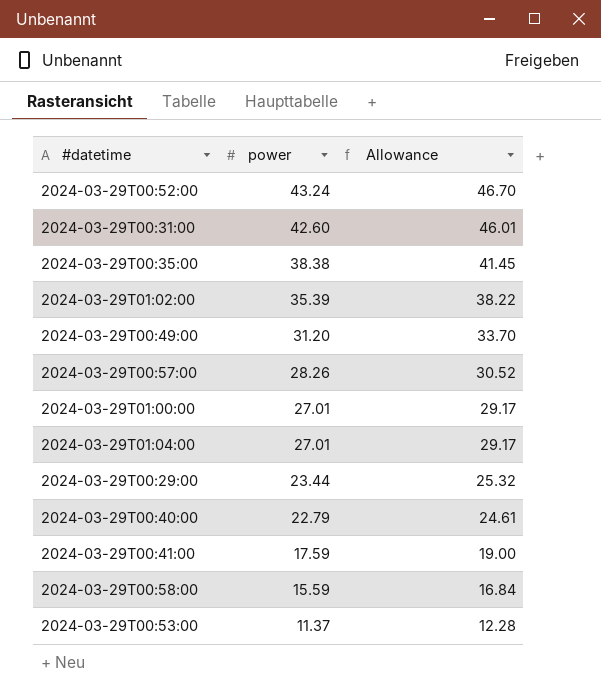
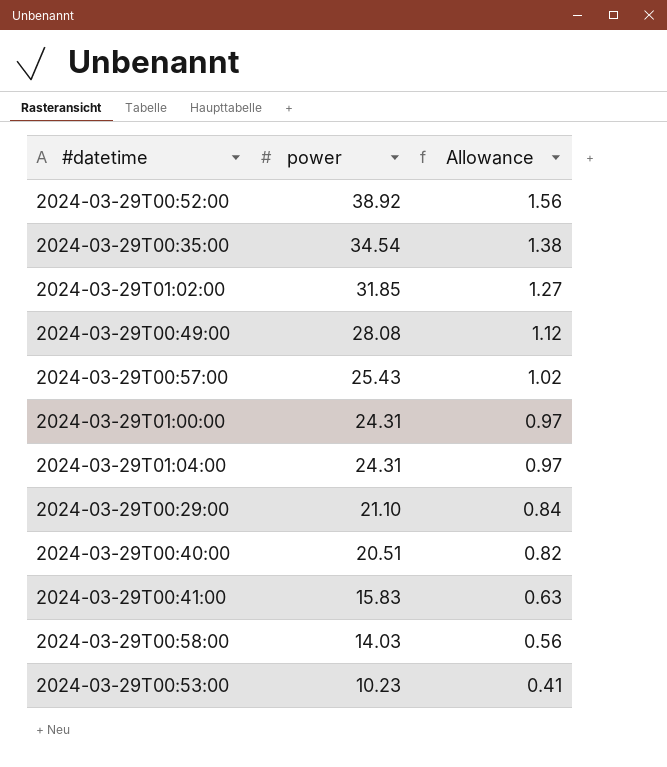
column Allowance | formula: [power] * 1.08 -> [power] * 0.04
row 2024-03-29T00:31:00: 42.60 | 46.01 -> none
2024-03-29T00:52:00 | power: 43.24 -> 38.92
2024-03-29T00:35:00 | power: 38.38 -> 34.54
2024-03-29T01:02:00 | power: 35.39 -> 31.85
2024-03-29T00:49:00 | power: 31.20 -> 28.08
2024-03-29T00:57:00 | power: 28.26 -> 25.43
2024-03-29T01:00:00 | power: 27.01 -> 24.31
2024-03-29T01:04:00 | power: 27.01 -> 24.31
2024-03-29T00:29:00 | power: 23.44 -> 21.10
2024-03-29T00:40:00 | power: 22.79 -> 20.51
2024-03-29T00:41:00 | power: 17.59 -> 15.83
2024-03-29T00:58:00 | power: 15.59 -> 14.03
2024-03-29T00:53:00 | power: 11.37 -> 10.23

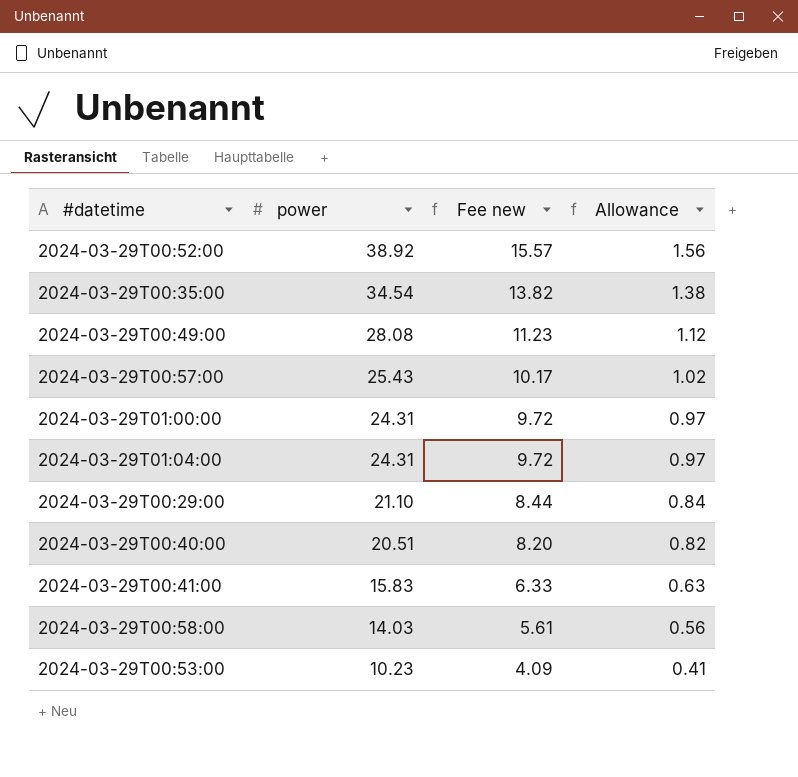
column Fee new | formula: none -> [power] * 0.4
row 2024-03-29T01:02:00: 31.85 | 1.27 -> none

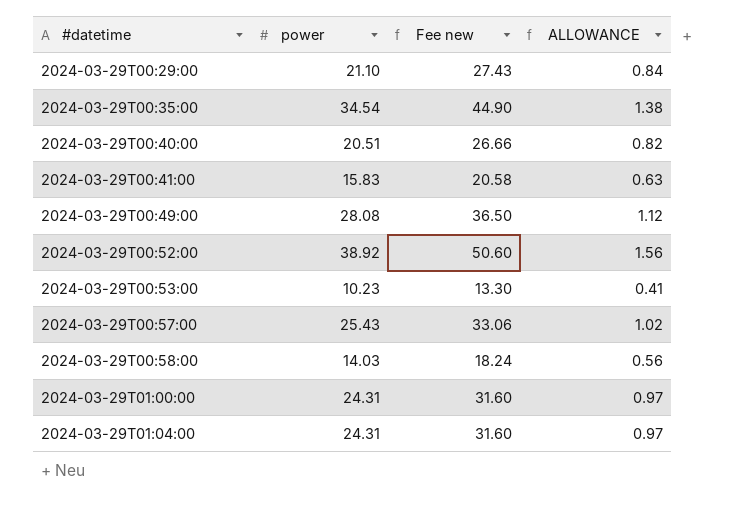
row order: power descending -> #datetime ascending
column Fee new | formula: [power] * 0.4 -> [power] * 1.3
column name: Allowance -> ALLOWANCE

